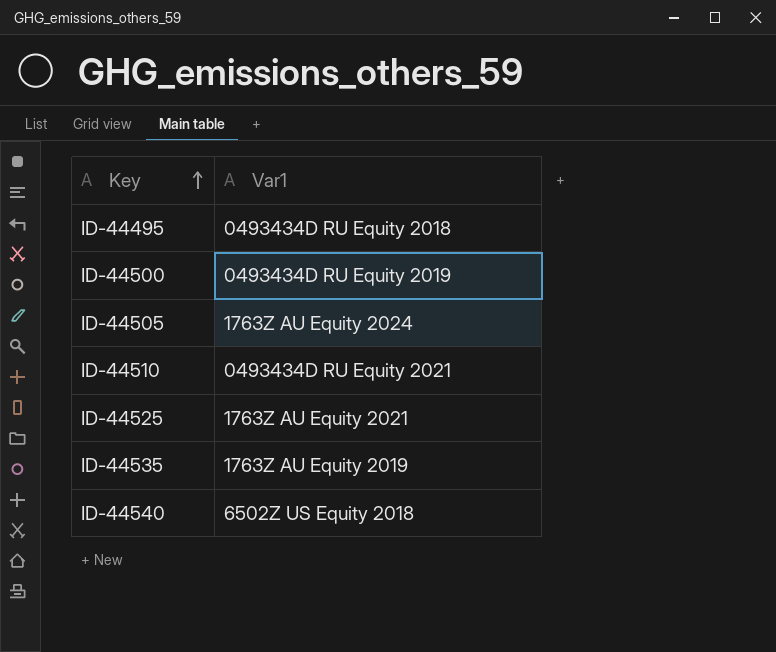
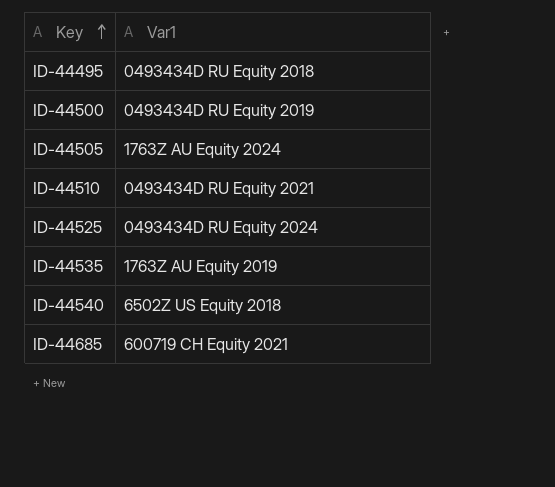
ID-44525 | Var1: 1763Z AU Equity 2021 -> 0493434D RU Equity 2024
row ID-44685: none -> 600719 CH Equity 2021

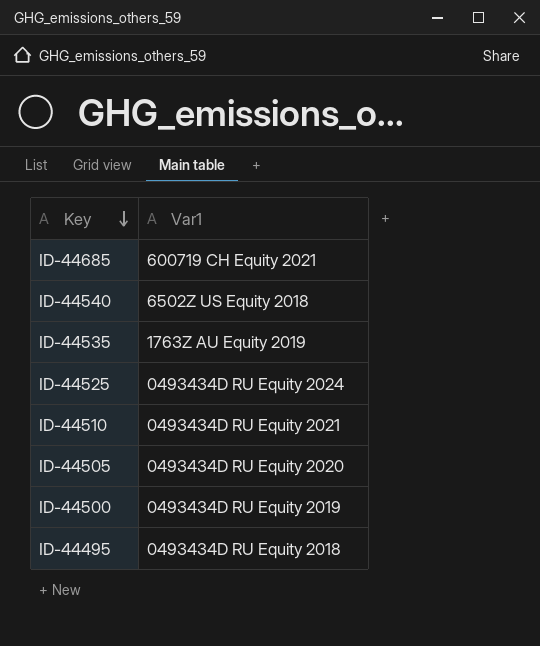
row order: Key ascending -> Key descending
ID-44505 | Var1: 1763Z AU Equity 2024 -> 0493434D RU Equity 2020

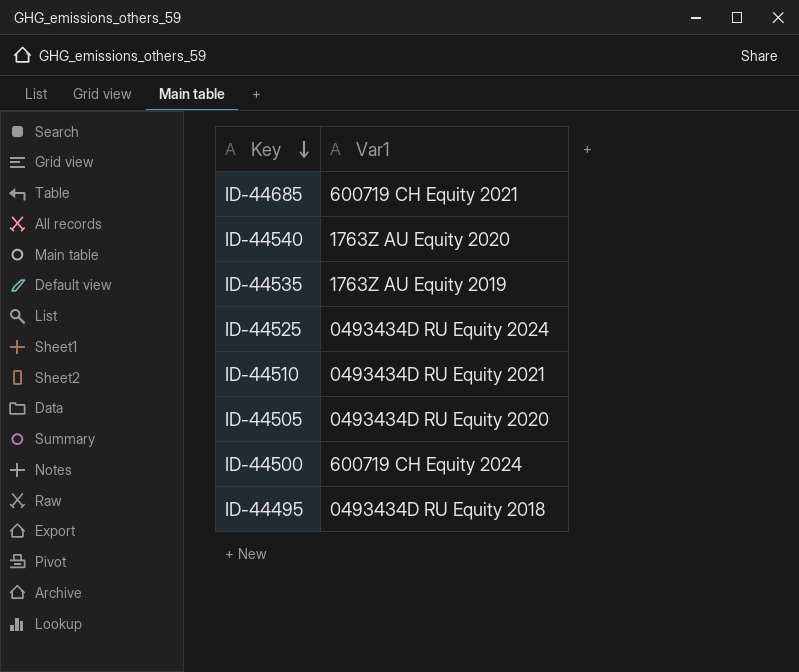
ID-44540 | Var1: 6502Z US Equity 2018 -> 1763Z AU Equity 2020
ID-44500 | Var1: 0493434D RU Equity 2019 -> 600719 CH Equity 2024

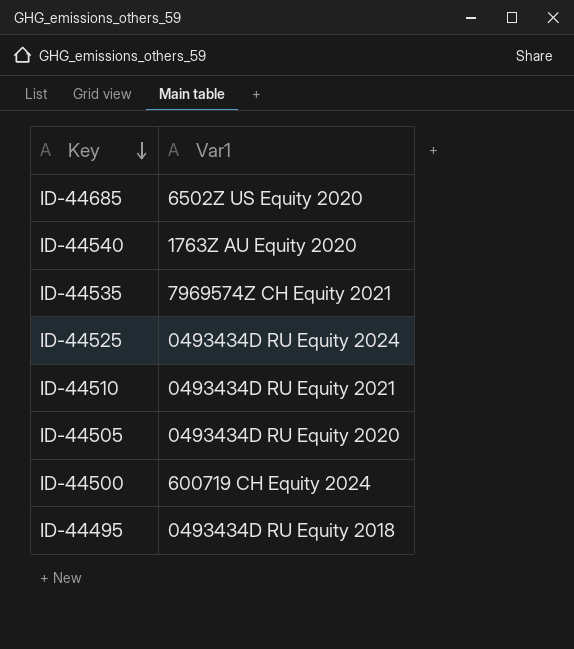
ID-44685 | Var1: 600719 CH Equity 2021 -> 6502Z US Equity 2020
ID-44535 | Var1: 1763Z AU Equity 2019 -> 7969574Z CH Equity 2021

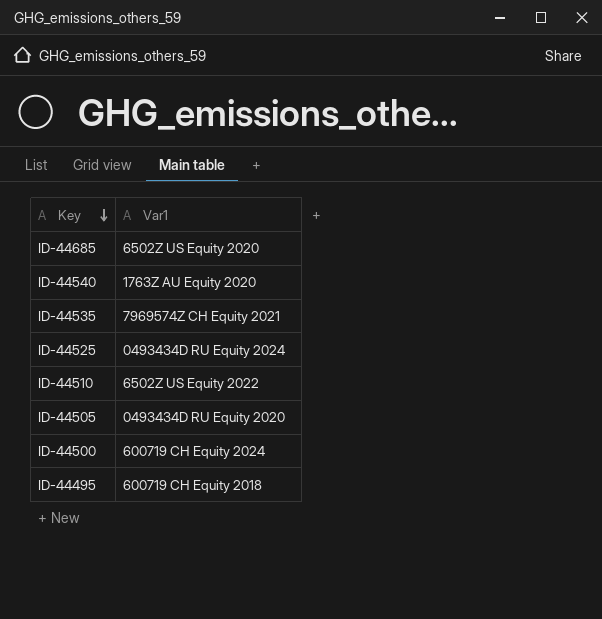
ID-44510 | Var1: 0493434D RU Equity 2021 -> 6502Z US Equity 2022
ID-44495 | Var1: 0493434D RU Equity 2018 -> 600719 CH Equity 2018

